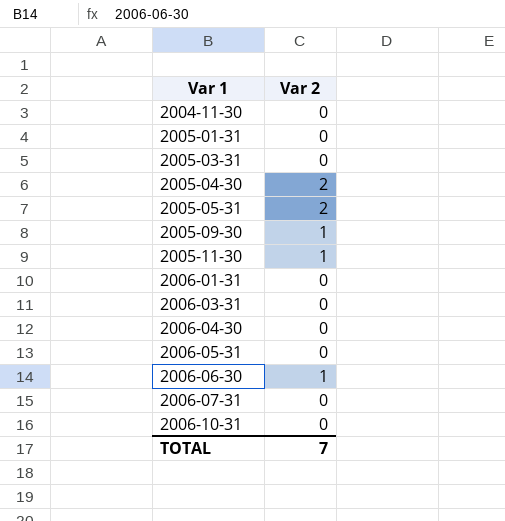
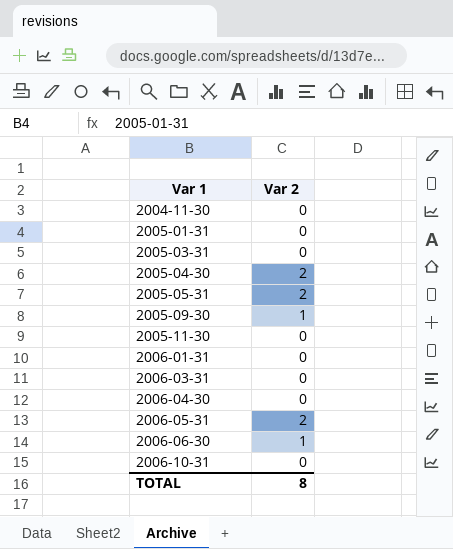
row 2006-07-31: 0 -> none
2005-11-30 | Var 2: 1 -> 0
2006-05-31 | Var 2: 0 -> 2
TOTAL | Var 2: 7 -> 8

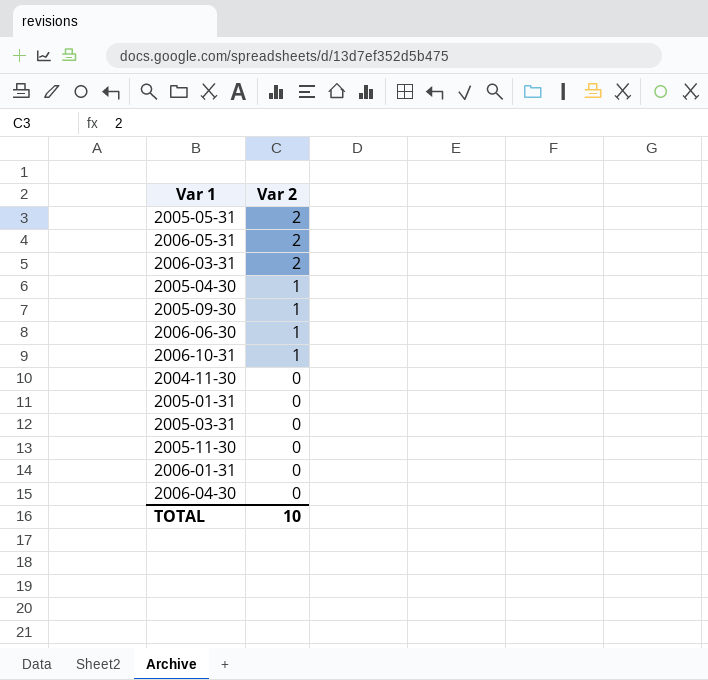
row order: Var 1 ascending -> Var 2 descending
2006-03-31 | Var 2: 0 -> 2
2005-04-30 | Var 2: 2 -> 1
2006-10-31 | Var 2: 0 -> 1
TOTAL | Var 2: 8 -> 10

